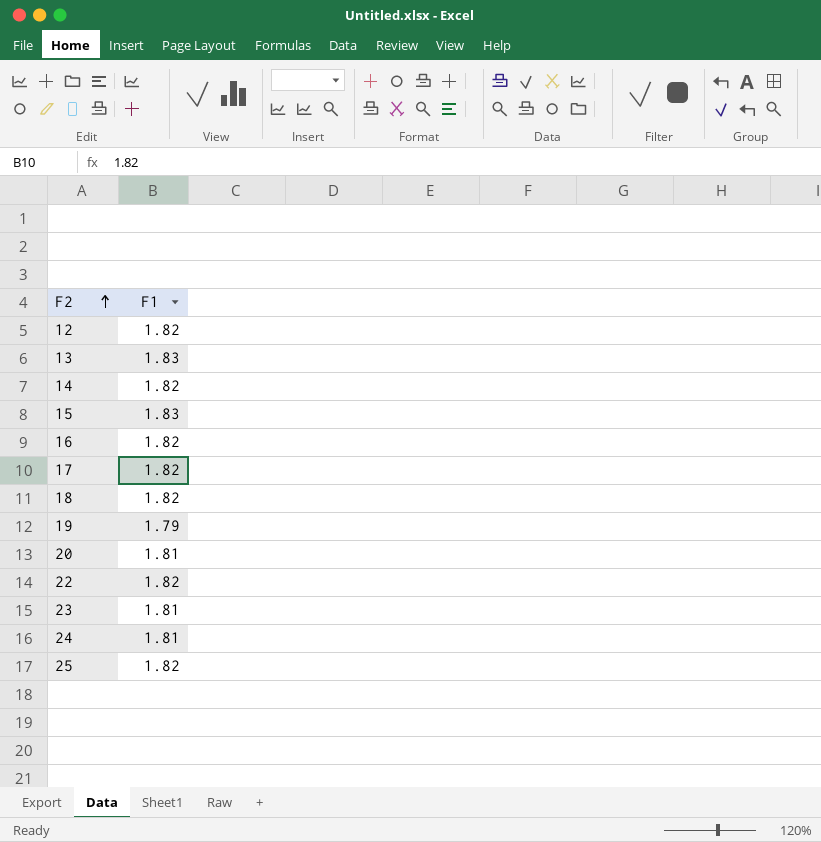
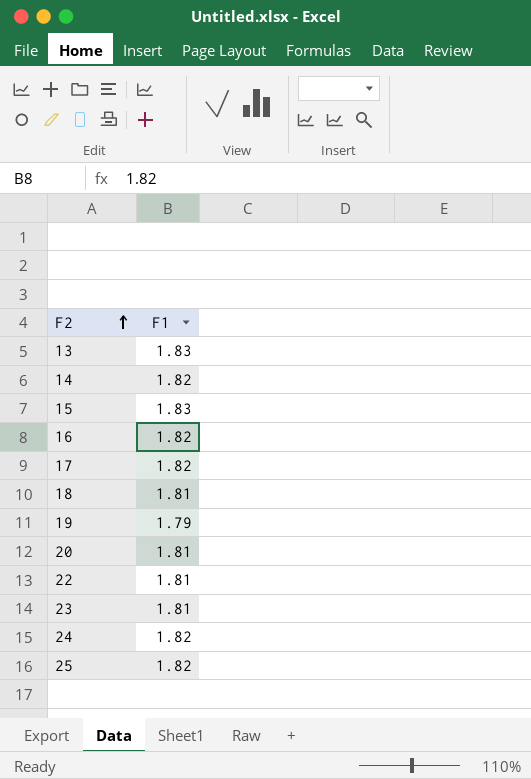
row 12: 1.82 -> none
18 | F1: 1.82 -> 1.81
22 | F1: 1.82 -> 1.81
24 | F1: 1.81 -> 1.82

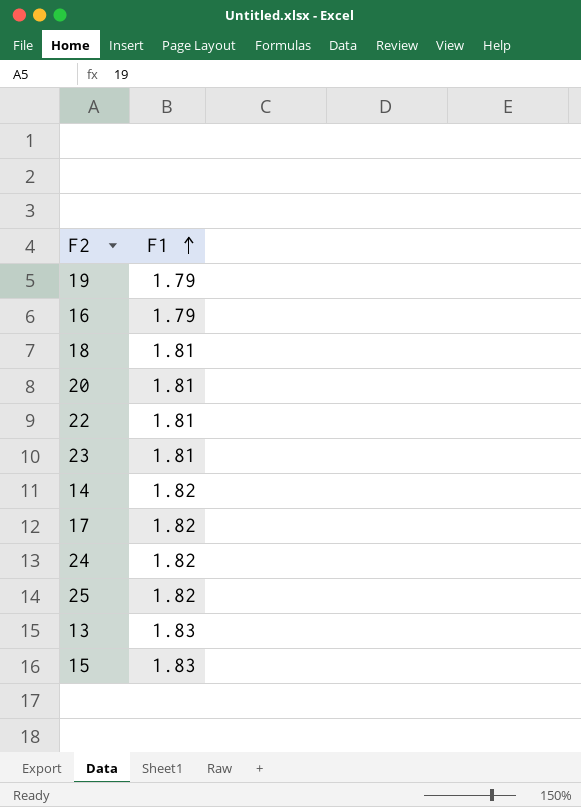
row order: F2 ascending -> F1 ascending
16 | F1: 1.82 -> 1.79

